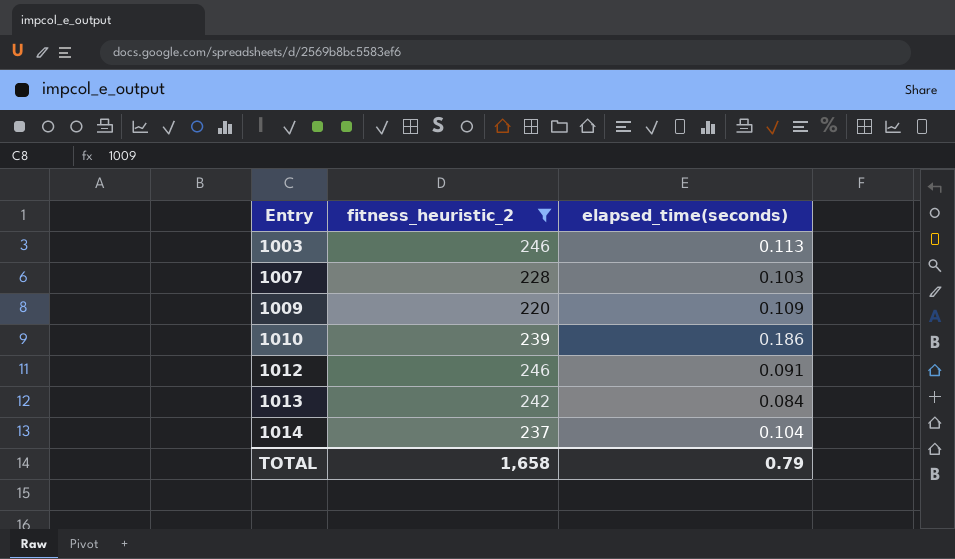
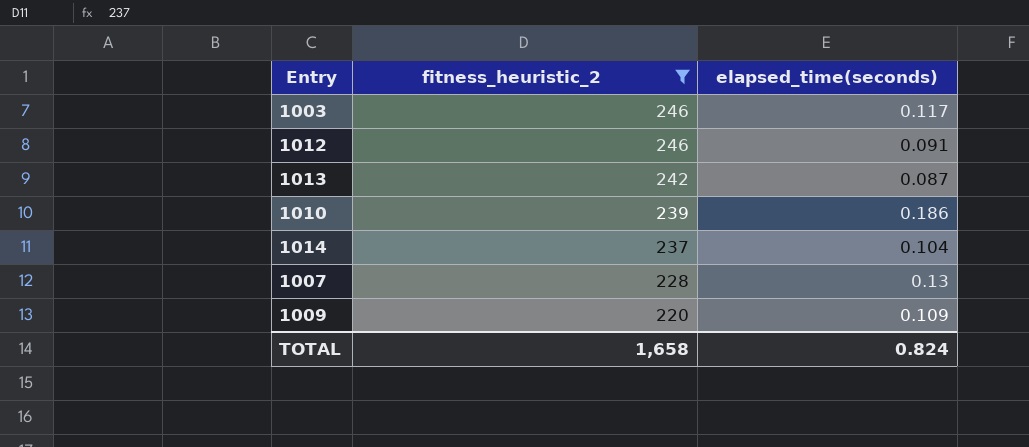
row order: Entry ascending -> fitness_heuristic_2 descending
1003 | elapsed_time(seconds): 0.113 -> 0.117
1013 | elapsed_time(seconds): 0.084 -> 0.087
1007 | elapsed_time(seconds): 0.103 -> 0.13
TOTAL | elapsed_time(seconds): 0.79 -> 0.824

